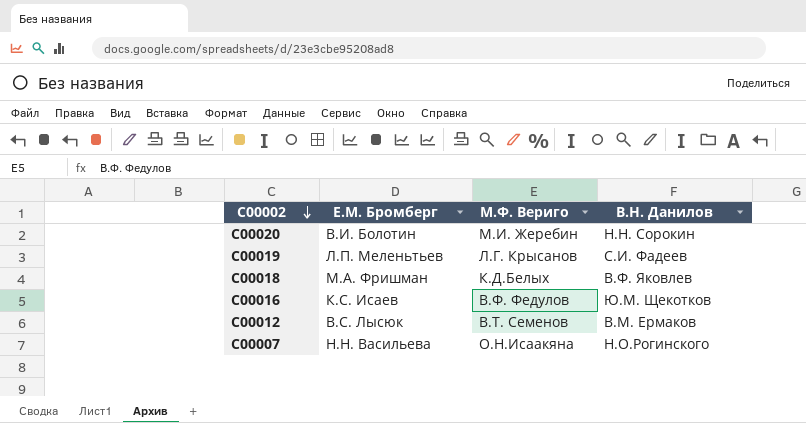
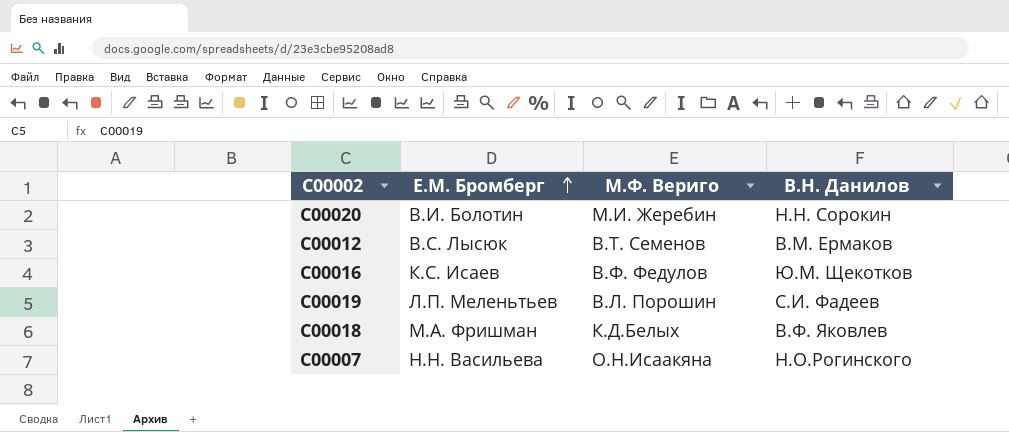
row order: С00002 descending -> Е.М. Бромберг ascending
С00019 | М.Ф. Вериго: Л.Г. Крысанов -> В.Л. Порошин

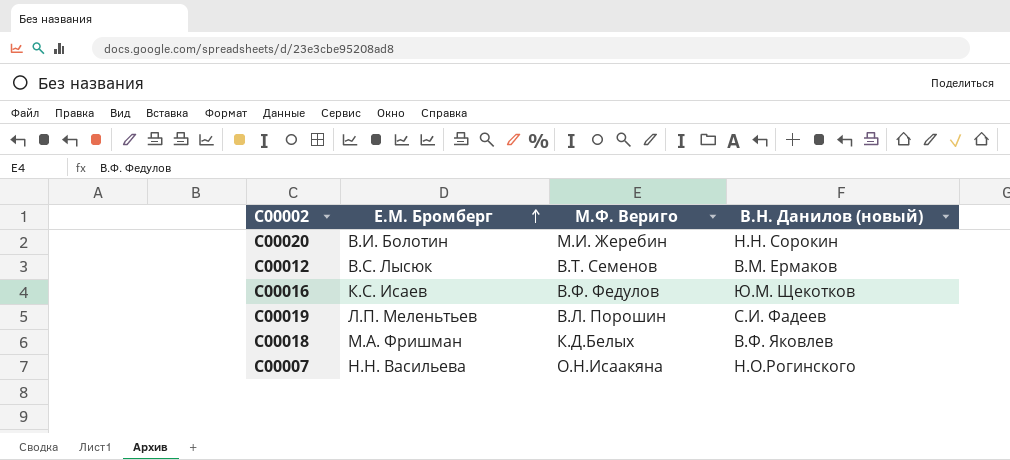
column name: В.Н. Данилов -> В.Н. Данилов (новый)

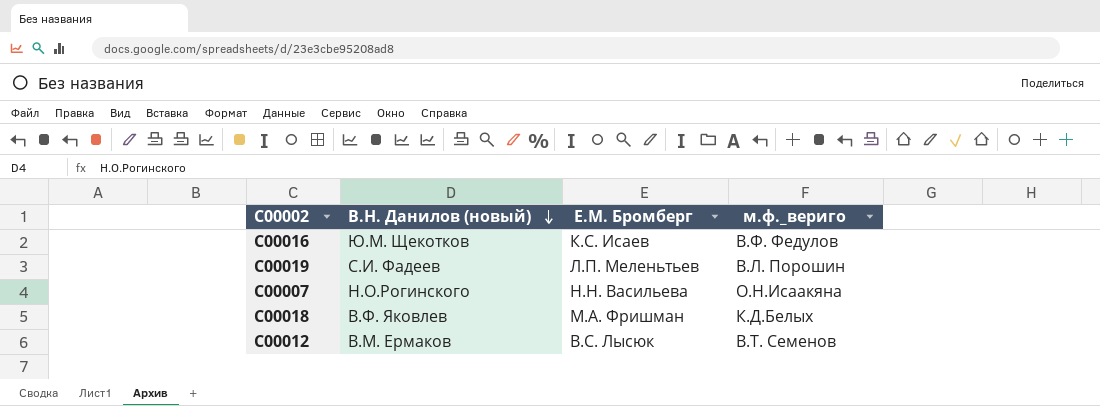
row order: Е.М. Бромберг ascending -> В.Н. Данилов (новый) descending
column В.Н. Данилов (новый) | position: 4 -> 2
column name: М.Ф. Вериго -> м.ф._вериго
row С00020: В.И. Болотин | М.И. Жеребин | Н.Н. Сорокин -> none

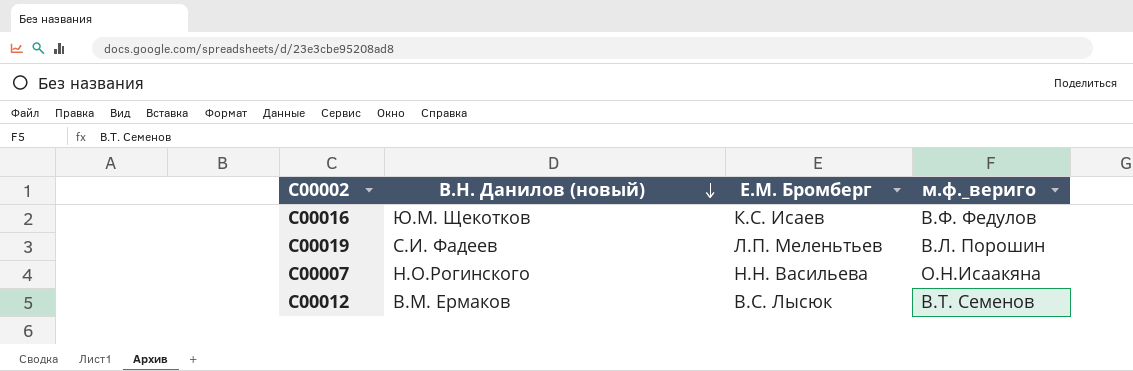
row С00018: В.Ф. Яковлев | М.А. Фришман | К.Д.Белых -> none

